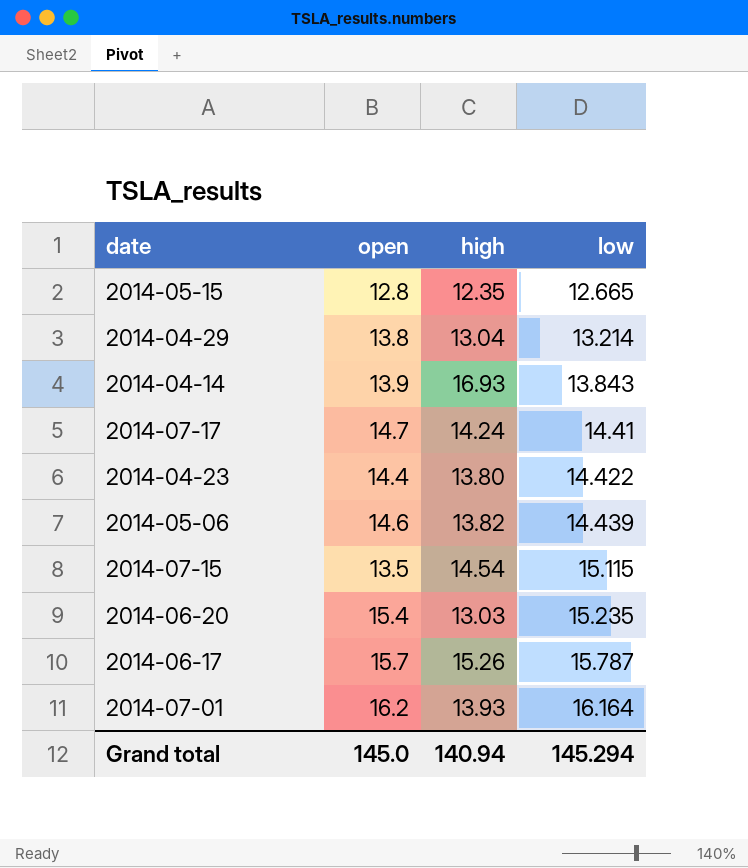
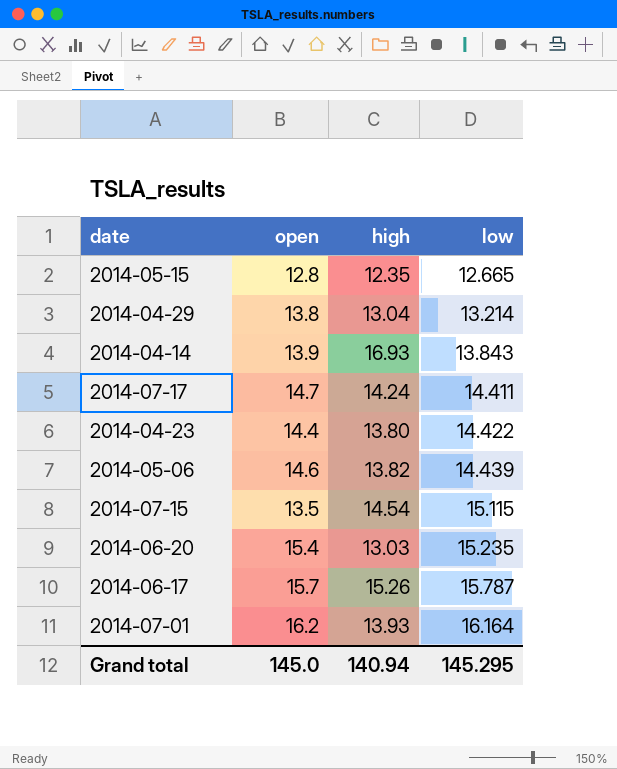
2014-07-17 | low: 14.41 -> 14.411
Grand total | low: 145.294 -> 145.295

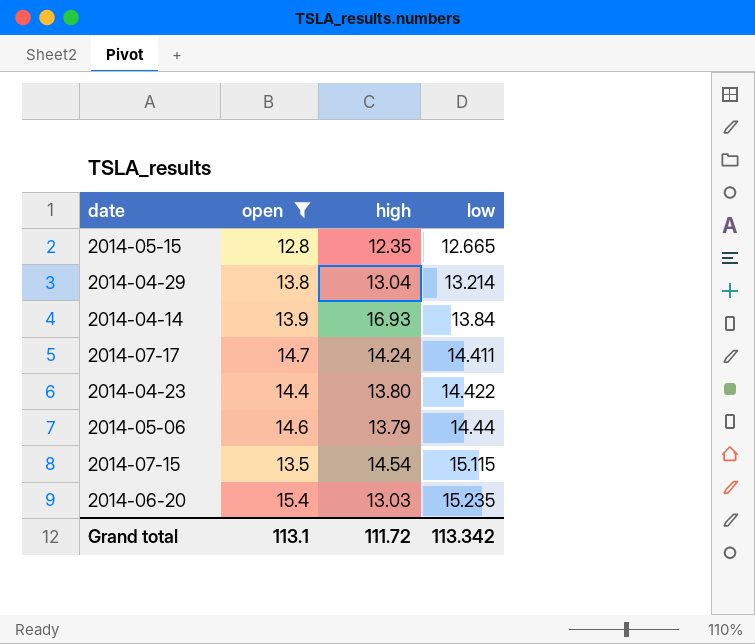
filter: none -> open <= 15.4
2014-04-14 | low: 13.843 -> 13.84
2014-05-06 | high: 13.82 -> 13.79
2014-05-06 | low: 14.439 -> 14.44
Grand total | open: 145.0 -> 113.1
Grand total | high: 140.94 -> 111.72
Grand total | low: 145.295 -> 113.342

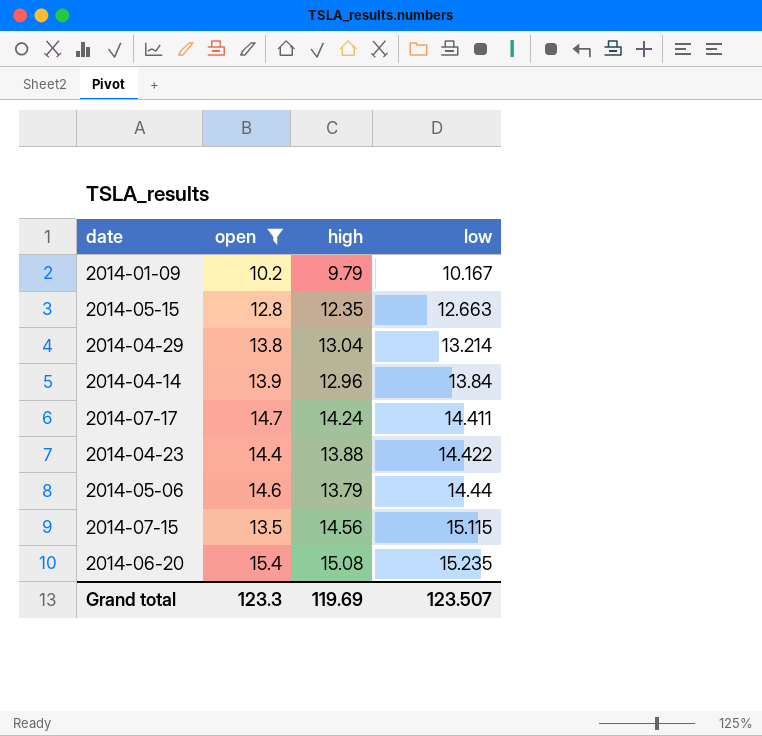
row 2014-01-09: none -> 10.2 | 9.79 | 10.167
2014-05-15 | low: 12.665 -> 12.663
2014-04-14 | high: 16.93 -> 12.96
2014-04-23 | high: 13.80 -> 13.88
2014-07-15 | high: 14.54 -> 14.56
2014-06-20 | high: 13.03 -> 15.08
Grand total | open: 113.1 -> 123.3
Grand total | high: 111.72 -> 119.69
Grand total | low: 113.342 -> 123.507

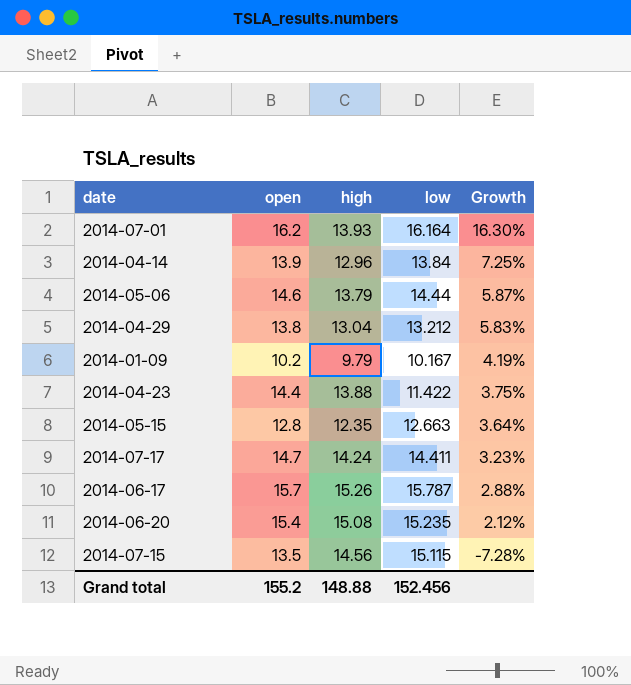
filter: open <= 15.4 -> none
row order: low ascending -> Growth descending
column Growth | formula: none -> ([open] - [high]) / [high]
2014-04-29 | low: 13.214 -> 13.212
2014-04-23 | low: 14.422 -> 11.422
Grand total | open: 123.3 -> 155.2
Grand total | high: 119.69 -> 148.88
Grand total | low: 123.507 -> 152.456

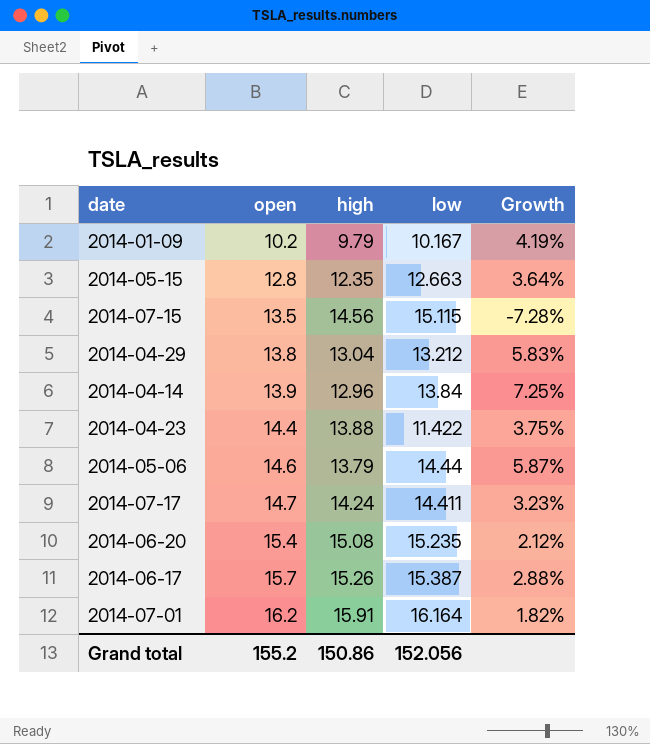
row order: Growth descending -> open ascending
2014-06-17 | low: 15.787 -> 15.387
2014-07-01 | high: 13.93 -> 15.91
2014-07-01 | Growth: 16.30% -> 1.82%
Grand total | high: 148.88 -> 150.86
Grand total | low: 152.456 -> 152.056

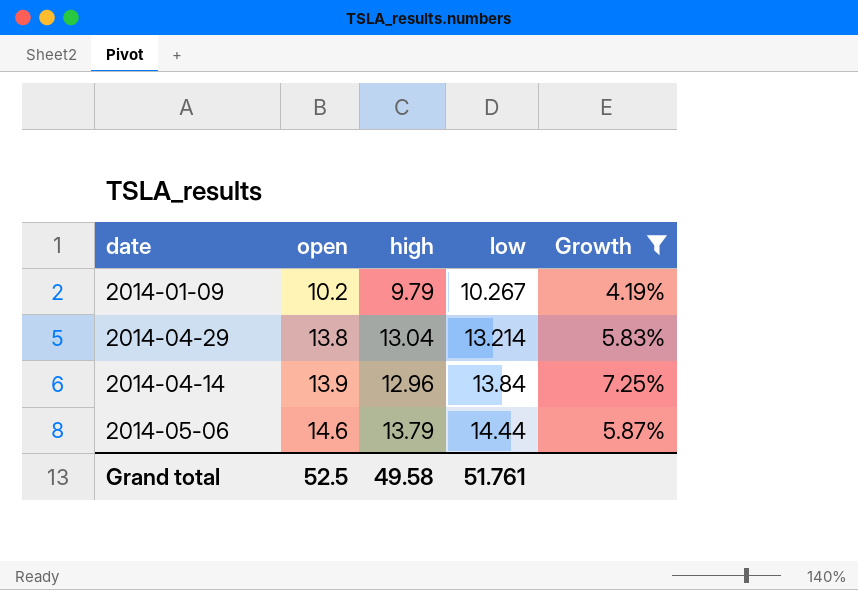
filter: none -> Growth >= 4.19%
2014-01-09 | low: 10.167 -> 10.267
2014-04-29 | low: 13.212 -> 13.214
Grand total | open: 155.2 -> 52.5
Grand total | high: 150.86 -> 49.58
Grand total | low: 152.056 -> 51.761

